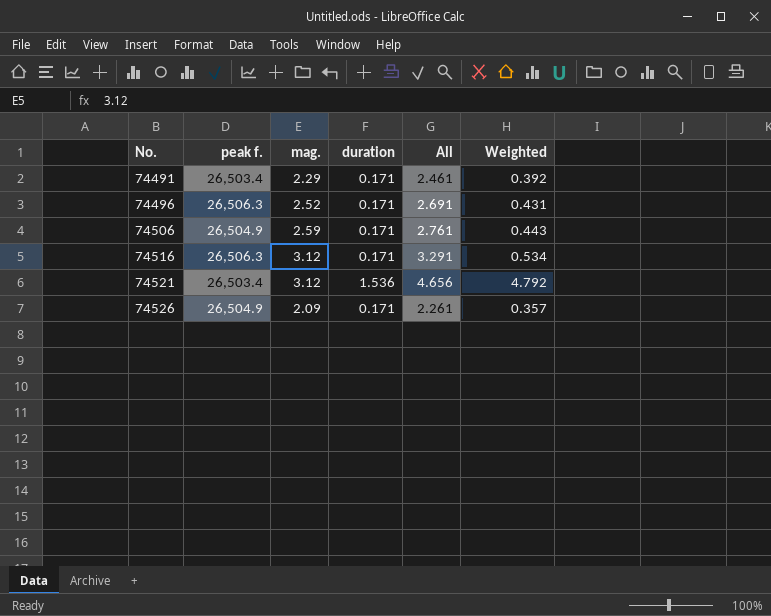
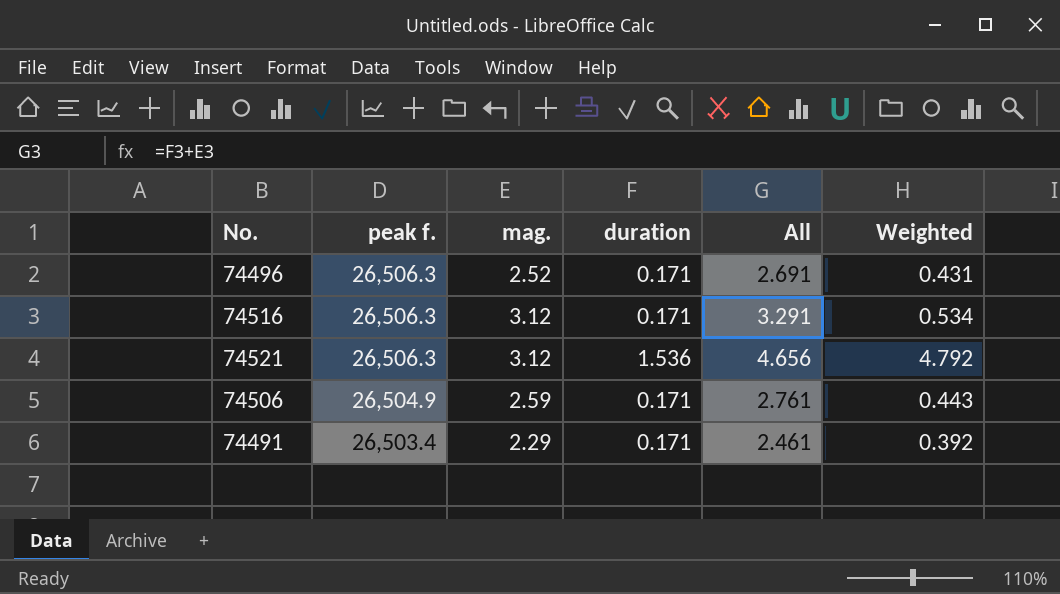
row order: No. ascending -> peak f. descending
row 74526: 26,504.9 | 2.09 | 0.171 | 2.261 | 0.357 -> none
74521 | peak f.: 26,503.4 -> 26,506.3

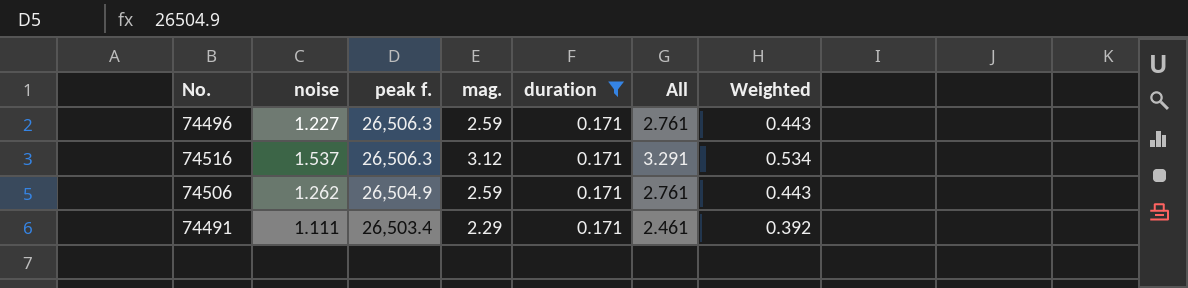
filter: none -> duration = 0.171
column noise | position: none -> 2
74496 | mag.: 2.52 -> 2.59
74496 | All: 2.691 -> 2.761
74496 | Weighted: 0.431 -> 0.443

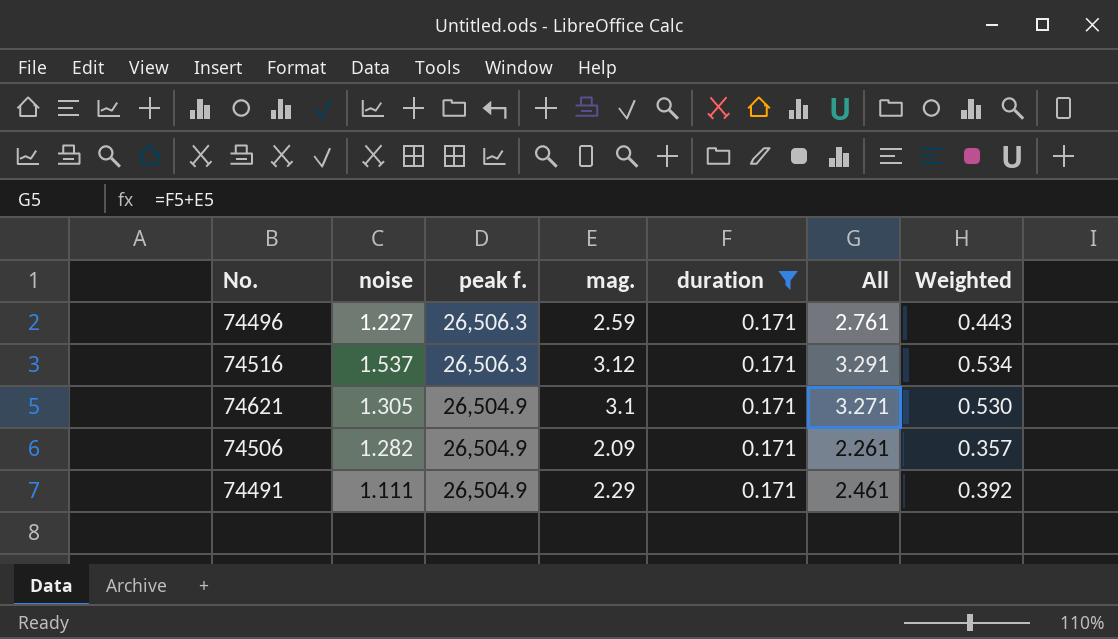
row 74621: none -> 1.305 | 26,504.9 | 3.1 | 0.171 | 3.271 | 0.530
74506 | noise: 1.262 -> 1.282
74506 | mag.: 2.59 -> 2.09
74506 | All: 2.761 -> 2.261
74506 | Weighted: 0.443 -> 0.357
74491 | peak f.: 26,503.4 -> 26,504.9

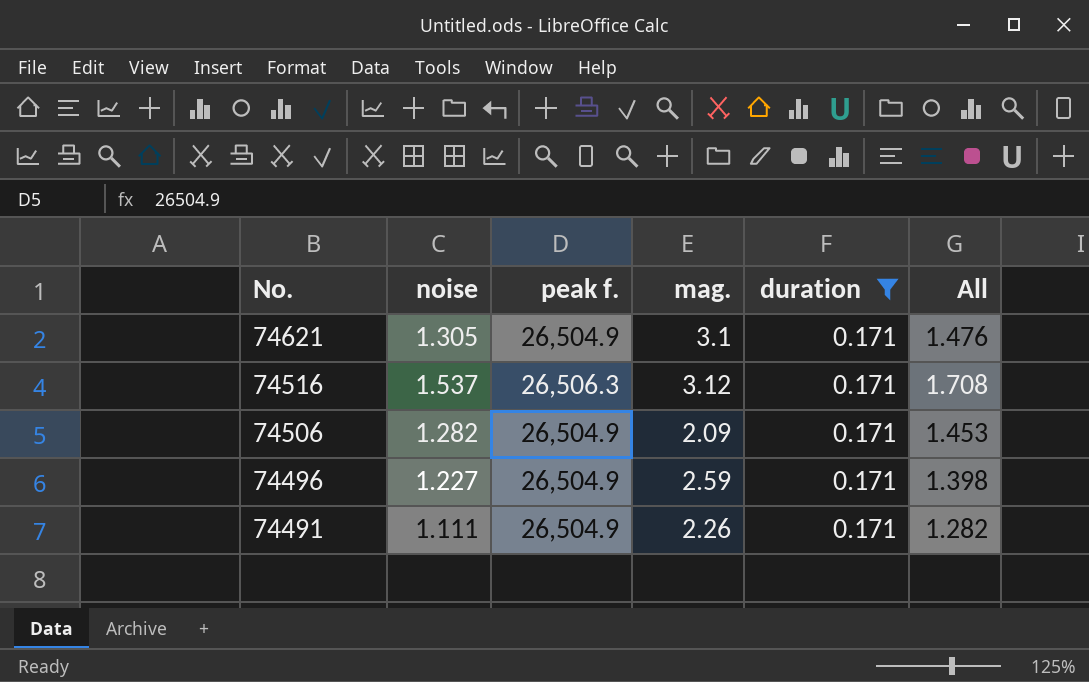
row order: peak f. descending -> No. descending
column Weighted | formula: [mag.] * [duration] -> none
column All | formula: [mag.] + [duration] -> [noise] + [duration]
74496 | peak f.: 26,506.3 -> 26,504.9
74491 | mag.: 2.29 -> 2.26

